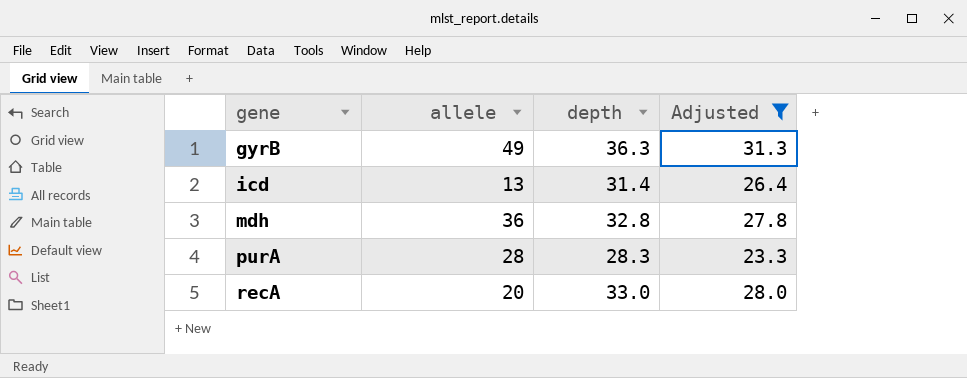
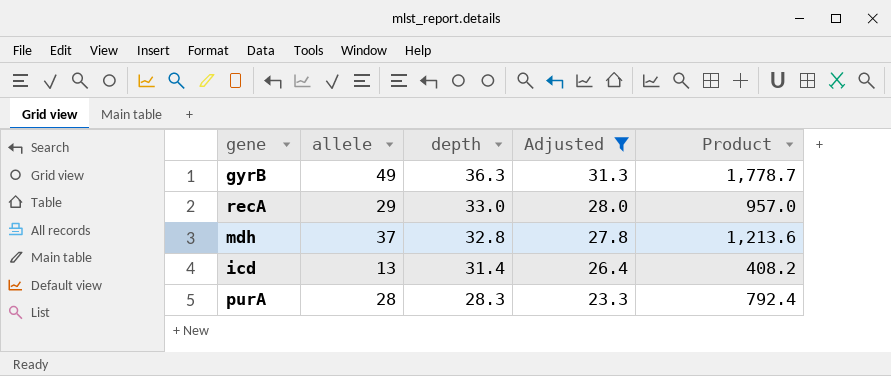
row order: gene ascending -> depth descending
column Product | formula: none -> [allele] * [depth]
recA | allele: 20 -> 29
mdh | allele: 36 -> 37

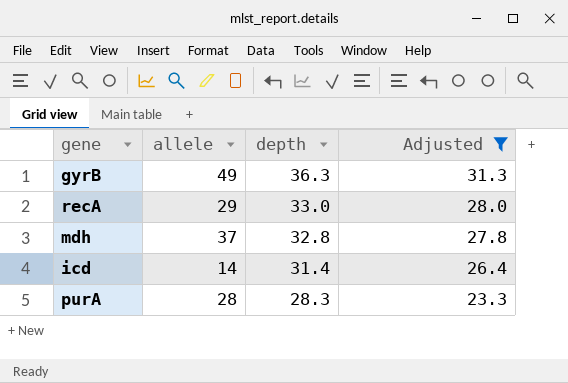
column Product | formula: [allele] * [depth] -> none
icd | allele: 13 -> 14

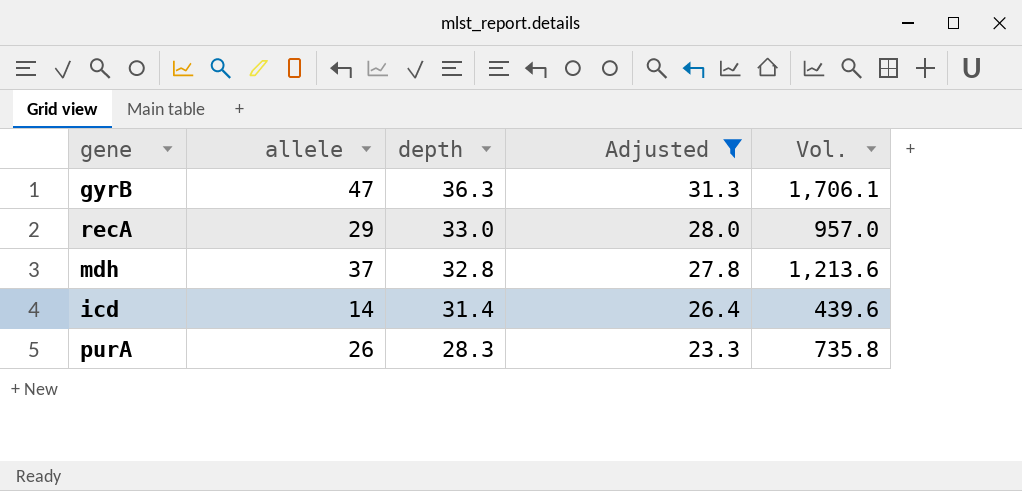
column Vol. | formula: none -> [allele] * [depth]
gyrB | allele: 49 -> 47
purA | allele: 28 -> 26

